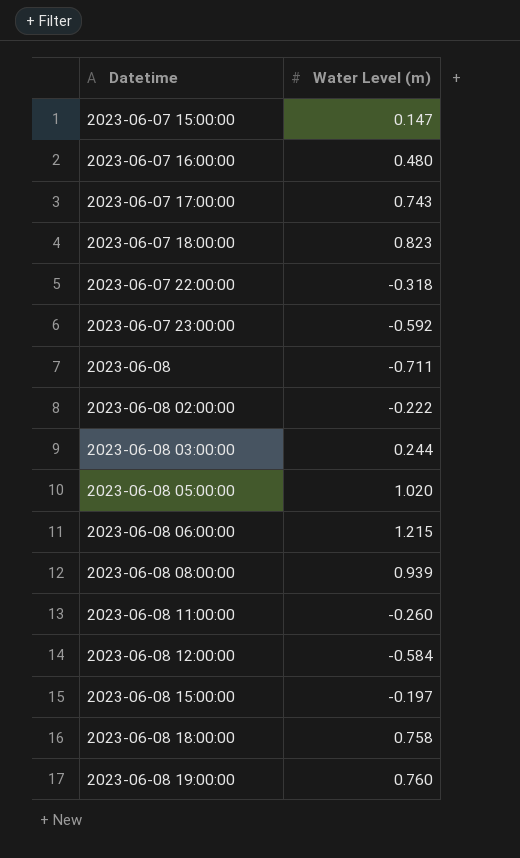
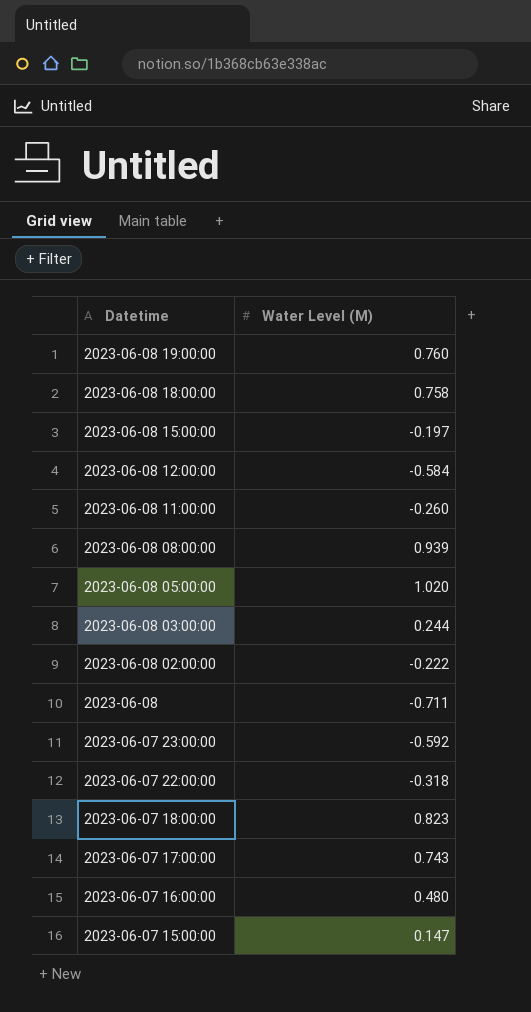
row order: Datetime ascending -> Datetime descending
column name: Water Level (m) -> Water Level (M)
row 2023-06-08 06:00:00: 1.215 -> none

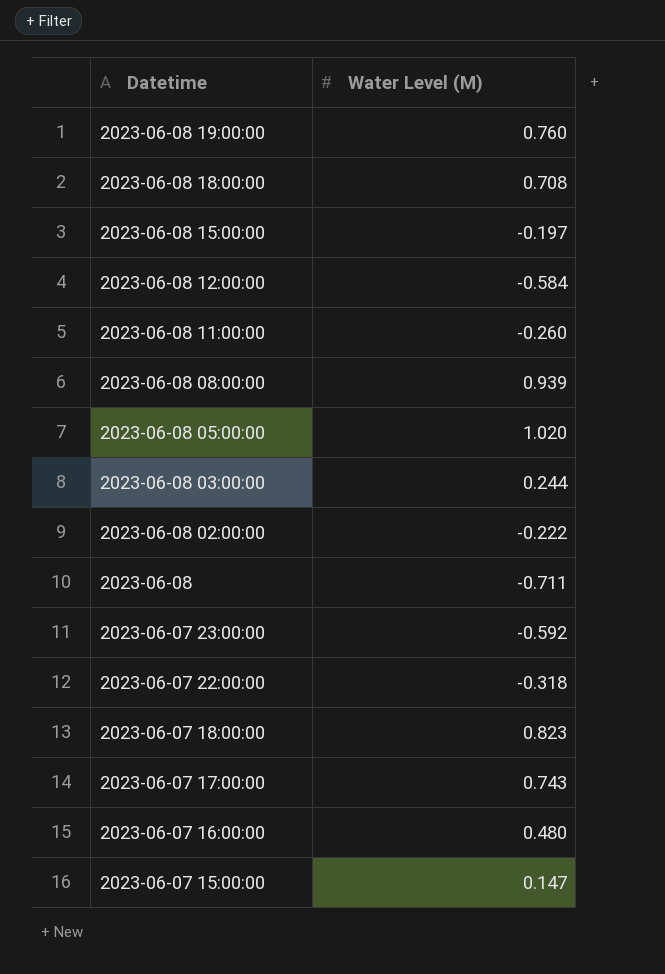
2023-06-08 18:00:00 | Water Level (M): 0.758 -> 0.708

